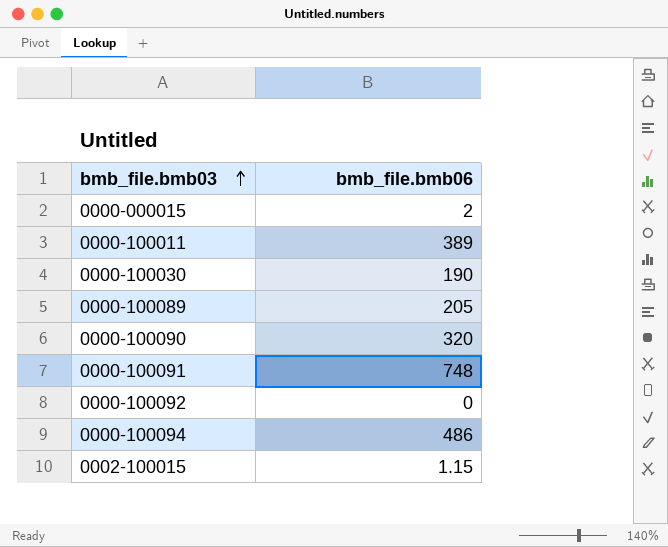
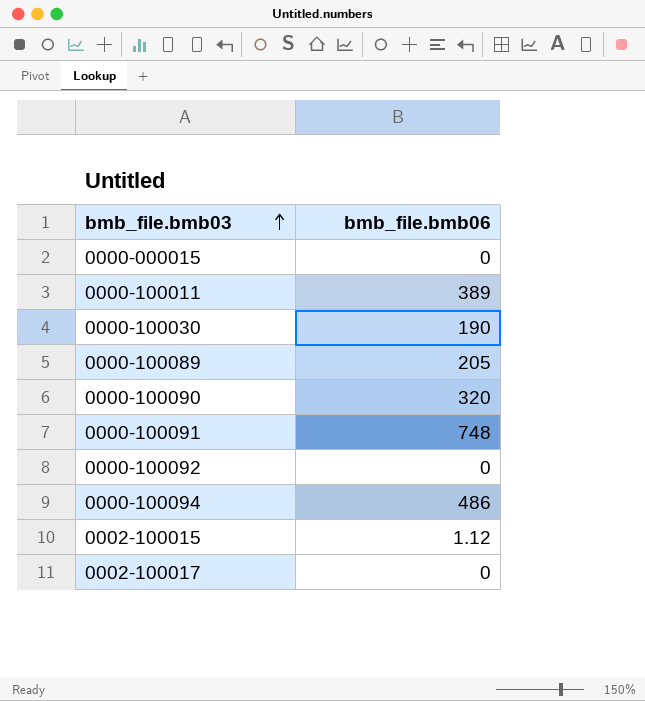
0000-000015 | bmb_file.bmb06: 2 -> 0
0002-100015 | bmb_file.bmb06: 1.15 -> 1.12
row 0002-100017: none -> 0

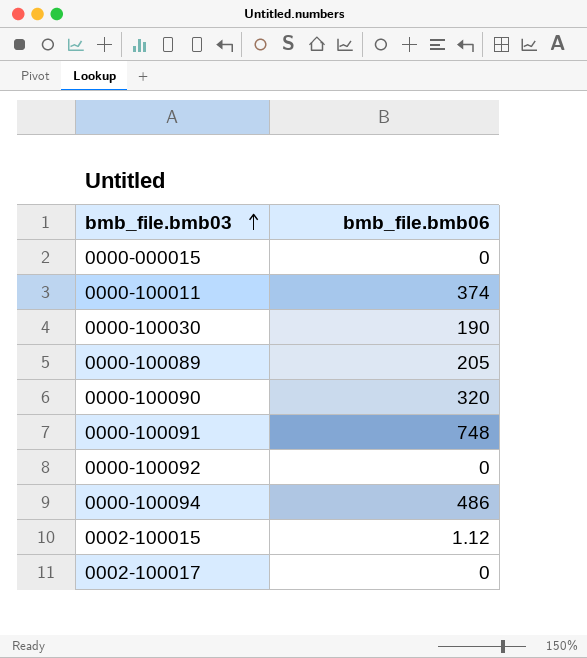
0000-100011 | bmb_file.bmb06: 389 -> 374

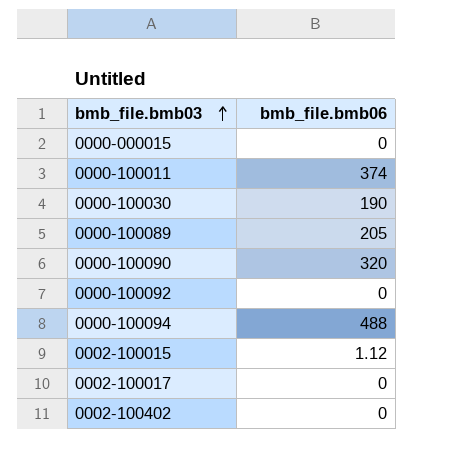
row 0000-100091: 748 -> none
0000-100094 | bmb_file.bmb06: 486 -> 488
row 0002-100402: none -> 0

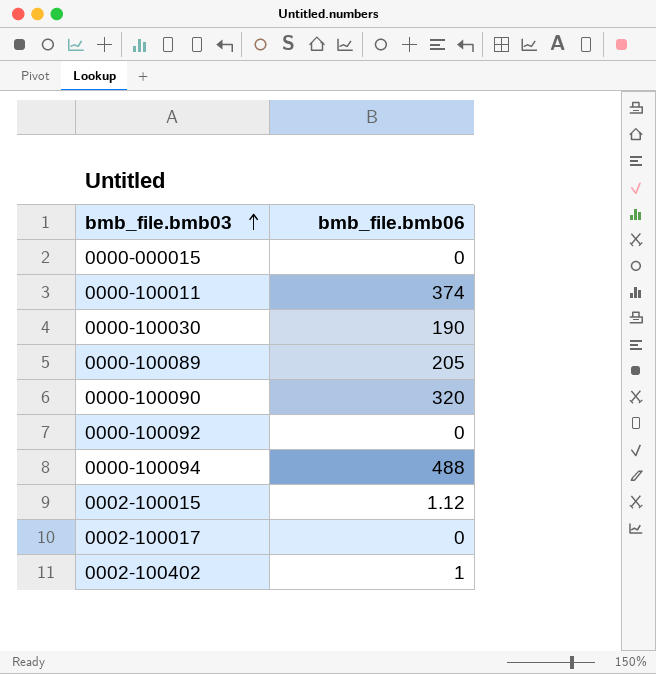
0002-100402 | bmb_file.bmb06: 0 -> 1

